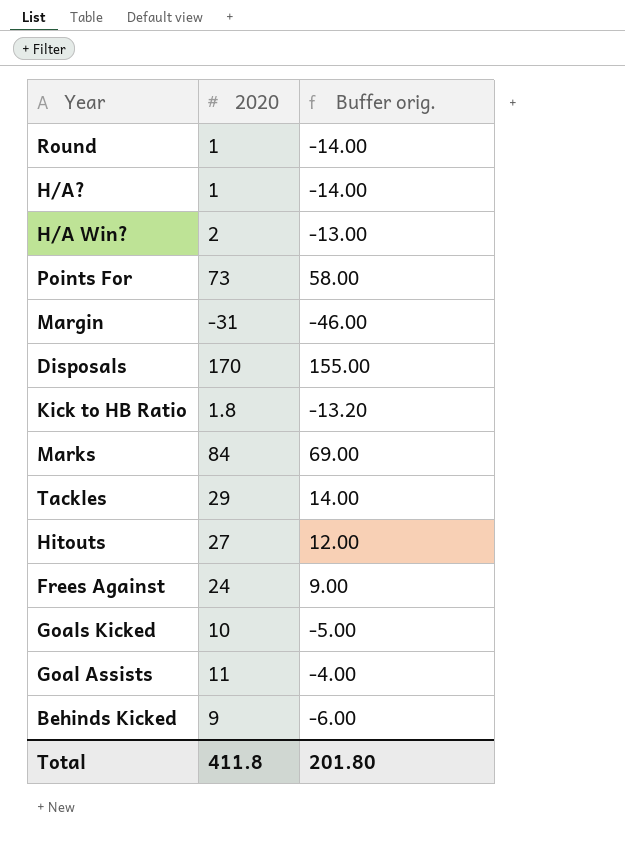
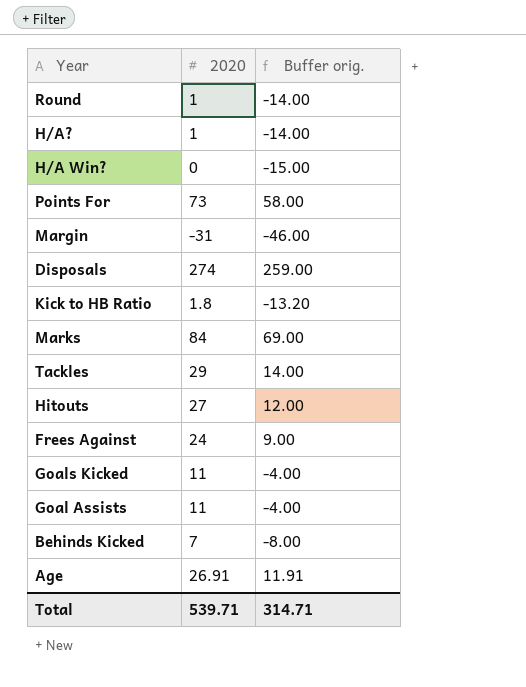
H/A Win? | 2020: 2 -> 0
H/A Win? | Buffer orig.: -13.00 -> -15.00
Disposals | 2020: 170 -> 274
Disposals | Buffer orig.: 155.00 -> 259.00
Goals Kicked | 2020: 10 -> 11
Goals Kicked | Buffer orig.: -5.00 -> -4.00
Behinds Kicked | 2020: 9 -> 7
Behinds Kicked | Buffer orig.: -6.00 -> -8.00
row Age: none -> 26.91 | 11.91
Total | 2020: 411.8 -> 539.71
Total | Buffer orig.: 201.80 -> 314.71

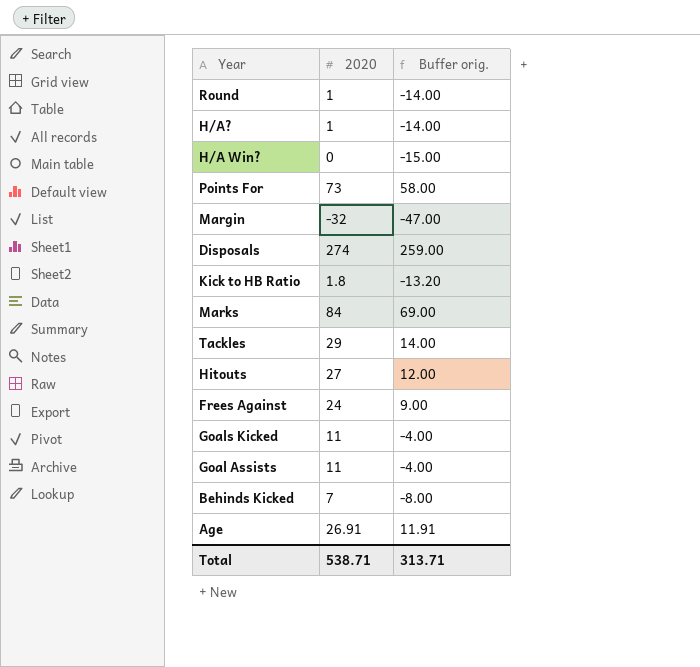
Margin | 2020: -31 -> -32
Margin | Buffer orig.: -46.00 -> -47.00
Total | 2020: 539.71 -> 538.71
Total | Buffer orig.: 314.71 -> 313.71

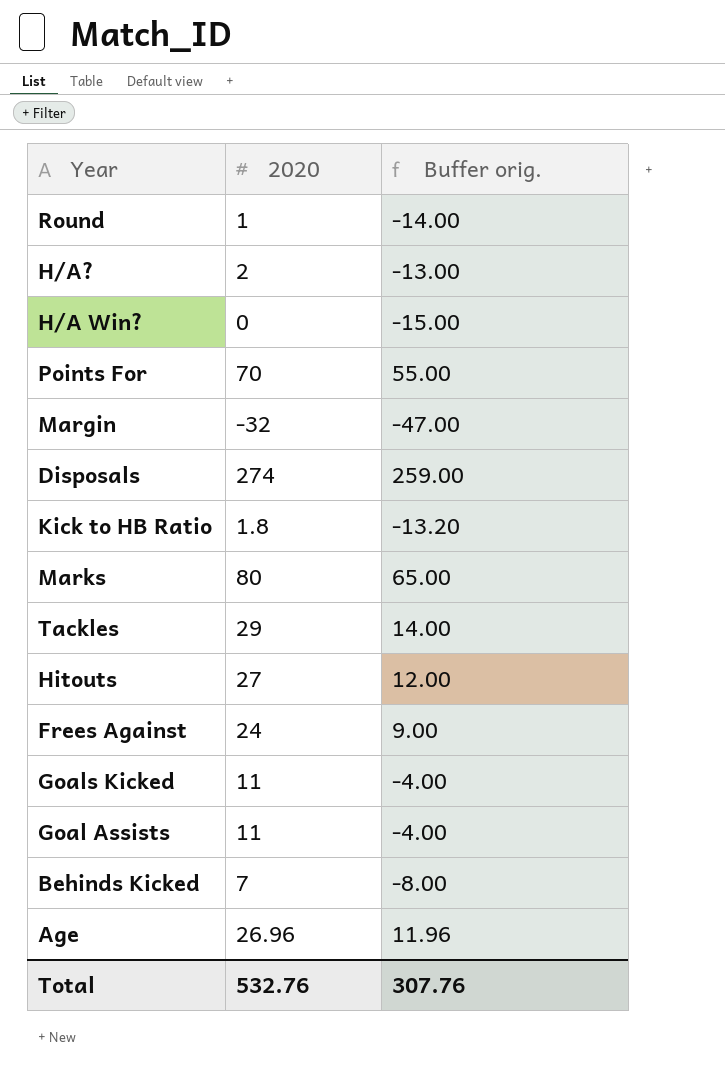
H/A? | 2020: 1 -> 2
H/A? | Buffer orig.: -14.00 -> -13.00
Points For | 2020: 73 -> 70
Points For | Buffer orig.: 58.00 -> 55.00
Marks | 2020: 84 -> 80
Marks | Buffer orig.: 69.00 -> 65.00
Age | 2020: 26.91 -> 26.96
Age | Buffer orig.: 11.91 -> 11.96
Total | 2020: 538.71 -> 532.76
Total | Buffer orig.: 313.71 -> 307.76

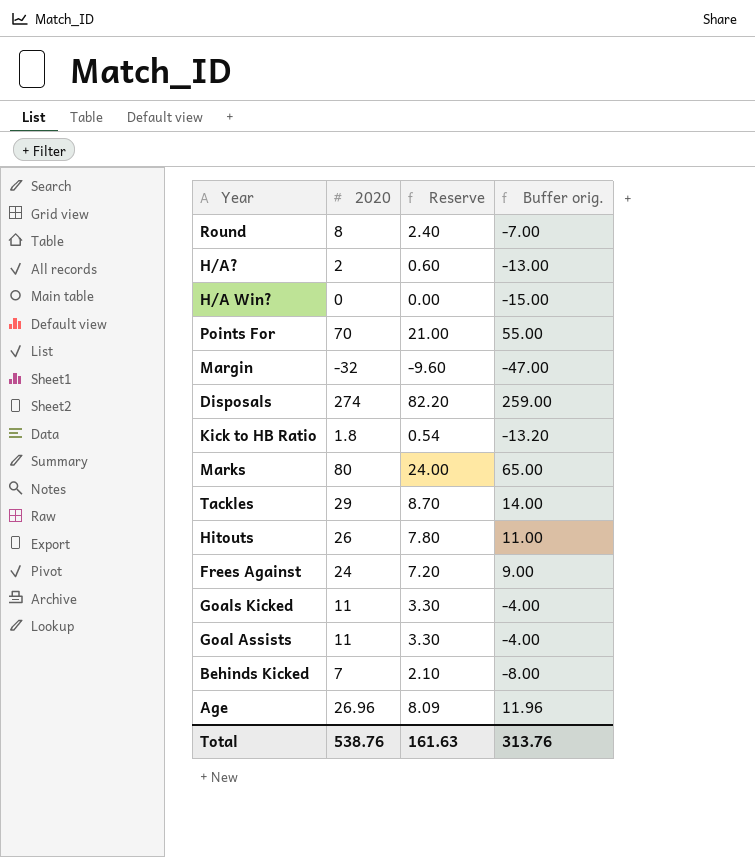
column Reserve | formula: none -> [2020] * 0.3
Round | 2020: 1 -> 8
Round | Buffer orig.: -14.00 -> -7.00
Hitouts | 2020: 27 -> 26
Hitouts | Buffer orig.: 12.00 -> 11.00
Total | 2020: 532.76 -> 538.76
Total | Buffer orig.: 307.76 -> 313.76

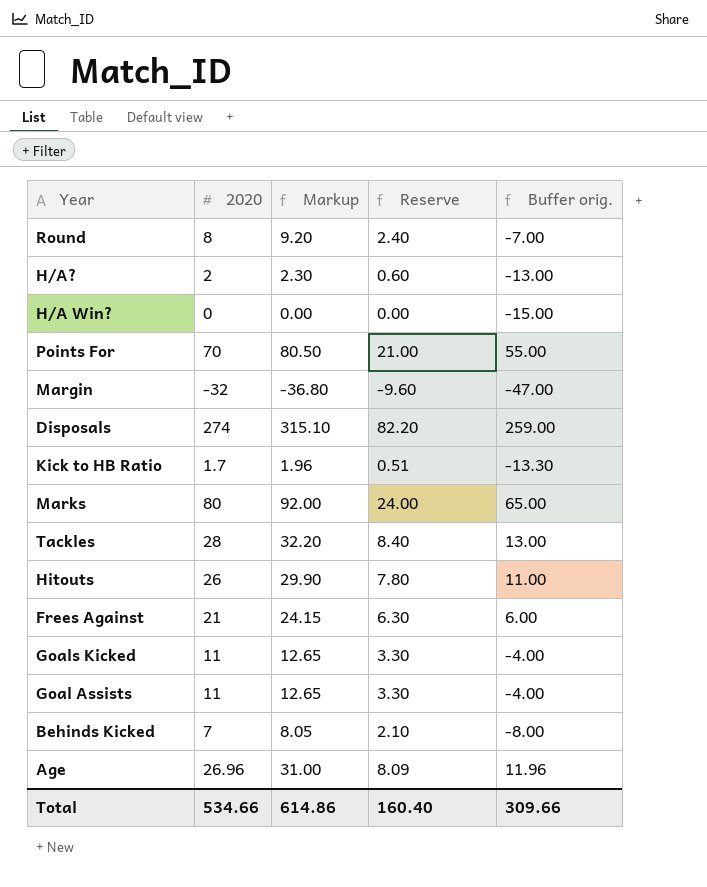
column Markup | formula: none -> [2020] * 1.15
Kick to HB Ratio | 2020: 1.8 -> 1.7
Kick to HB Ratio | Reserve: 0.54 -> 0.51
Kick to HB Ratio | Buffer orig.: -13.20 -> -13.30
Tackles | 2020: 29 -> 28
Tackles | Reserve: 8.70 -> 8.40
Tackles | Buffer orig.: 14.00 -> 13.00
Frees Against | 2020: 24 -> 21
Frees Against | Reserve: 7.20 -> 6.30
Frees Against | Buffer orig.: 9.00 -> 6.00
Total | 2020: 538.76 -> 534.66
Total | Reserve: 161.63 -> 160.40
Total | Buffer orig.: 313.76 -> 309.66

